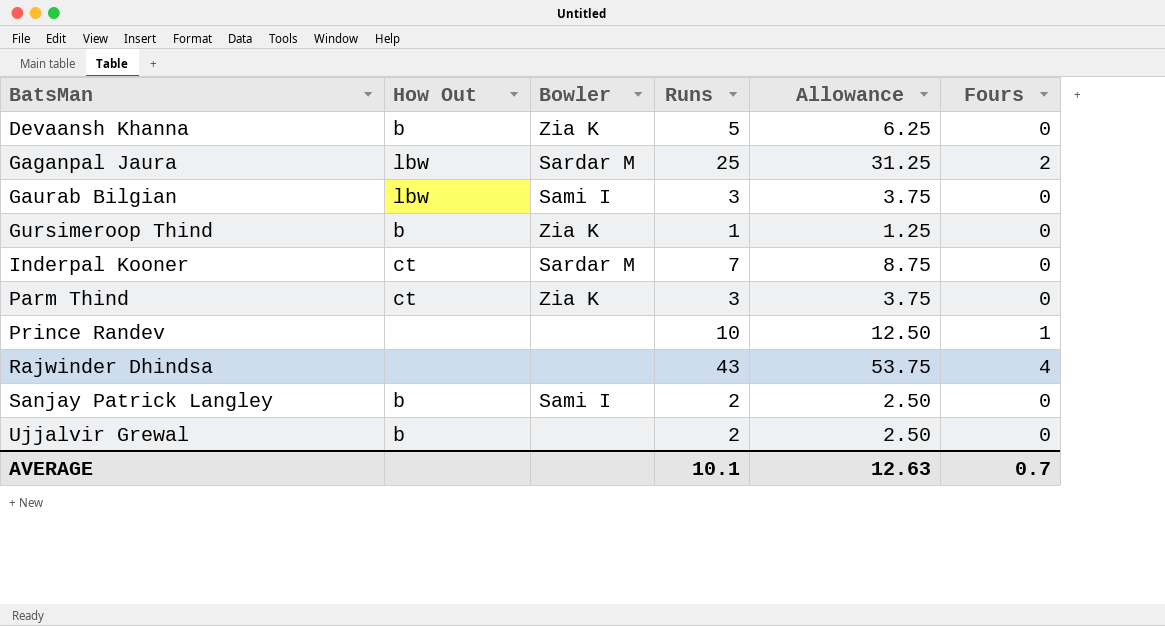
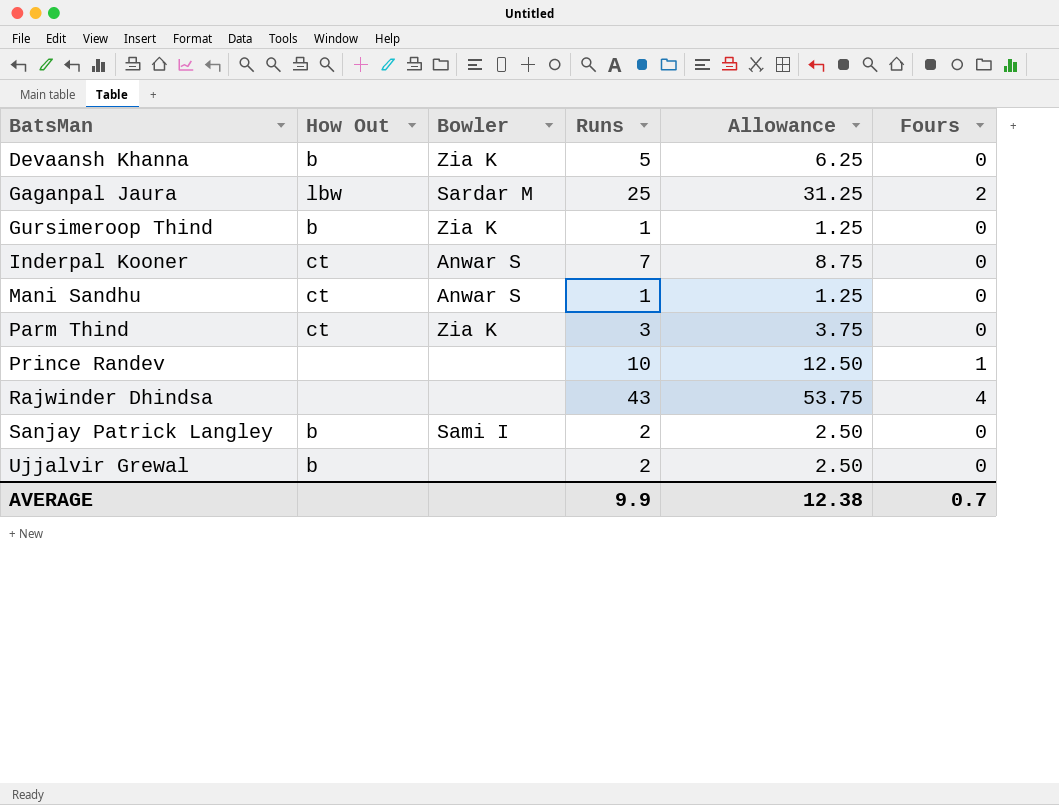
row Gaurab Bilgian: lbw | Sami I | 3 | 3.75 | 0 -> none
Inderpal Kooner | Bowler: Sardar M -> Anwar S
row Mani Sandhu: none -> ct | Anwar S | 1 | 1.25 | 0
AVERAGE | Runs: 10.1 -> 9.9
AVERAGE | Allowance: 12.63 -> 12.38

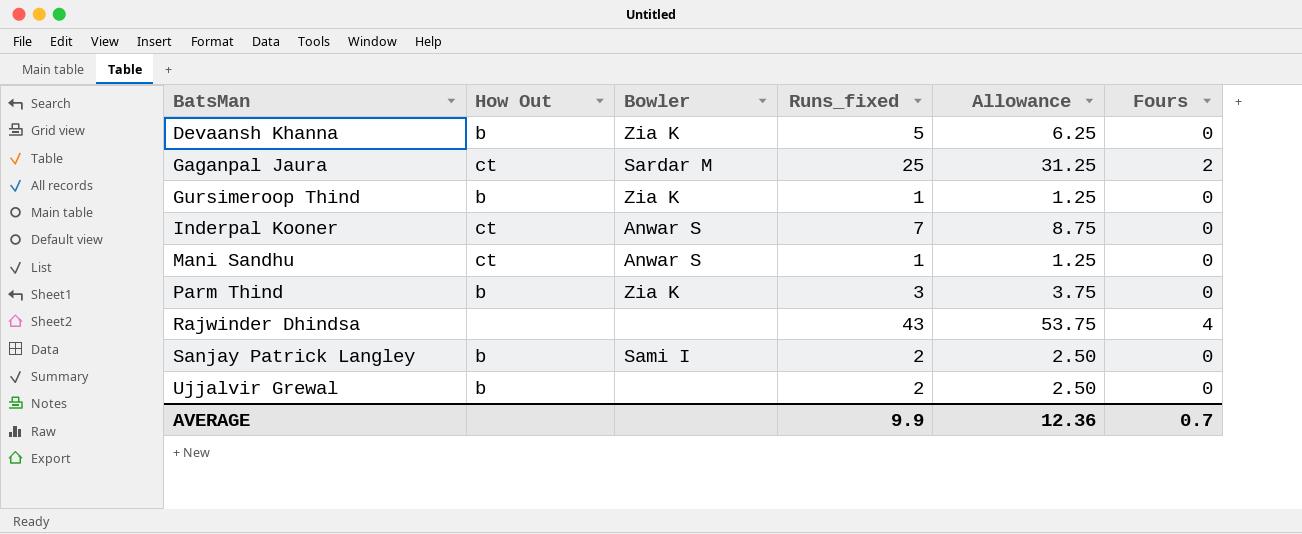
column name: Runs -> Runs_fixed
row Prince Randev: none | none | 10 | 12.50 | 1 -> none
Gaganpal Jaura | How Out: lbw -> ct
Parm Thind | How Out: ct -> b
AVERAGE | Allowance: 12.38 -> 12.36

